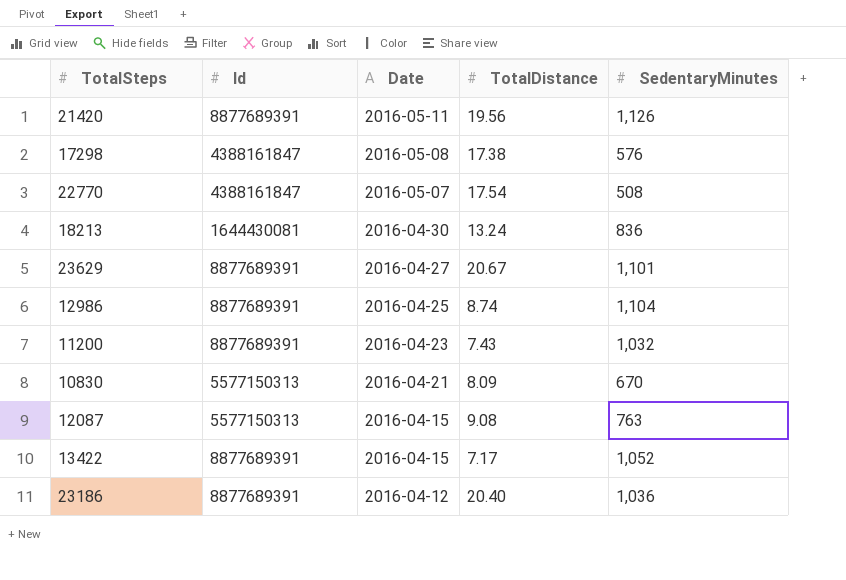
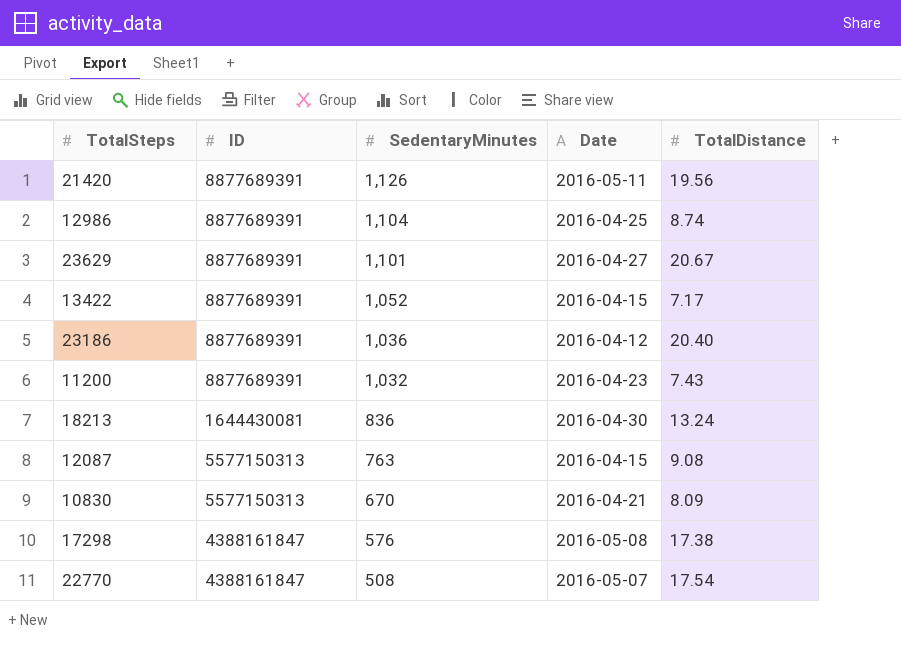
row order: Date descending -> SedentaryMinutes descending
column name: Id -> ID
column SedentaryMinutes | position: 5 -> 3

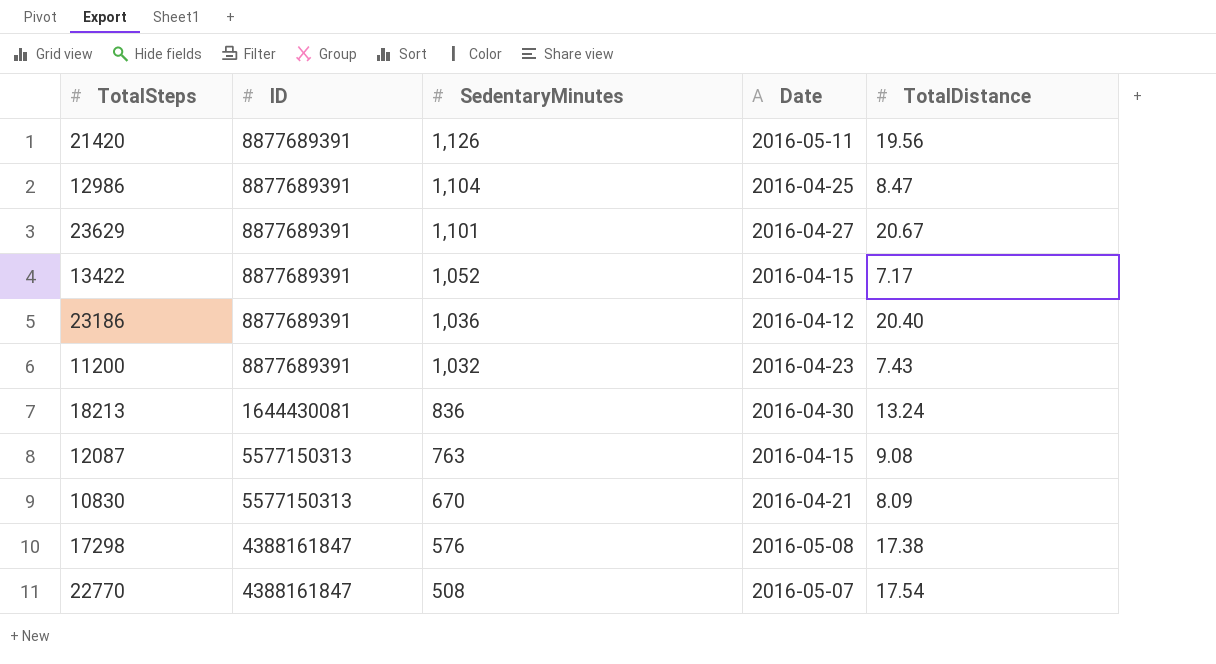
12986 | TotalDistance: 8.74 -> 8.47

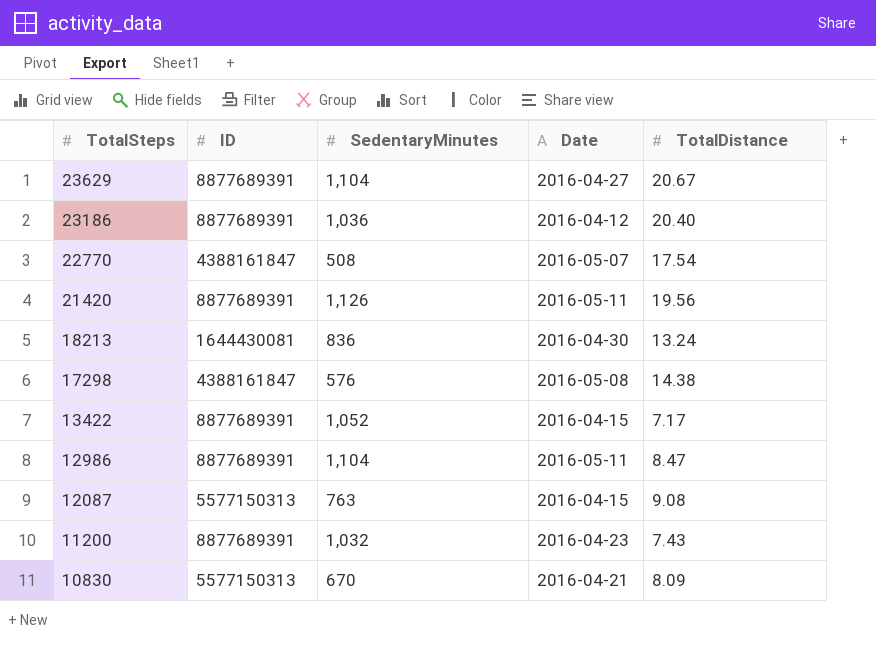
row order: SedentaryMinutes descending -> TotalSteps descending
23629 | SedentaryMinutes: 1,101 -> 1,104
17298 | TotalDistance: 17.38 -> 14.38
12986 | Date: 2016-04-25 -> 2016-05-11

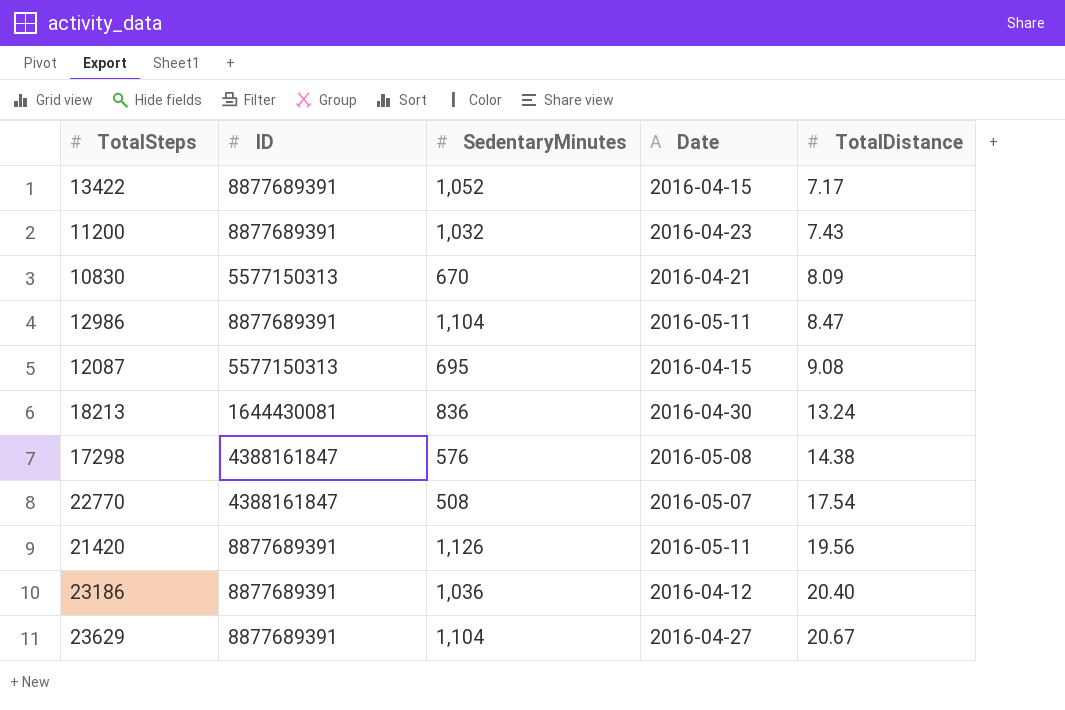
row order: TotalSteps descending -> TotalDistance ascending
12087 | SedentaryMinutes: 763 -> 695

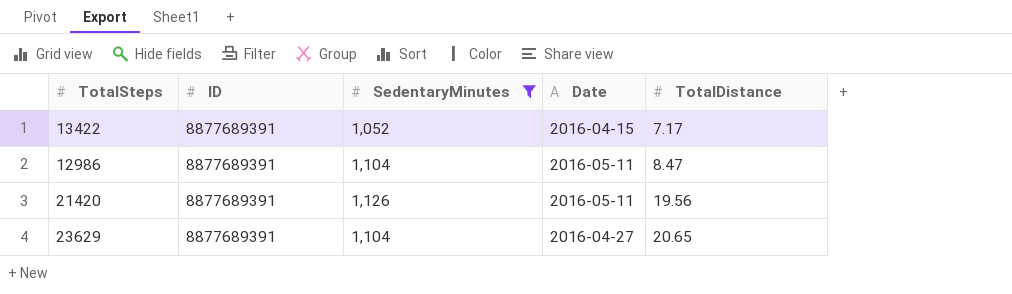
filter: none -> SedentaryMinutes >= 1,052
23629 | TotalDistance: 20.67 -> 20.65

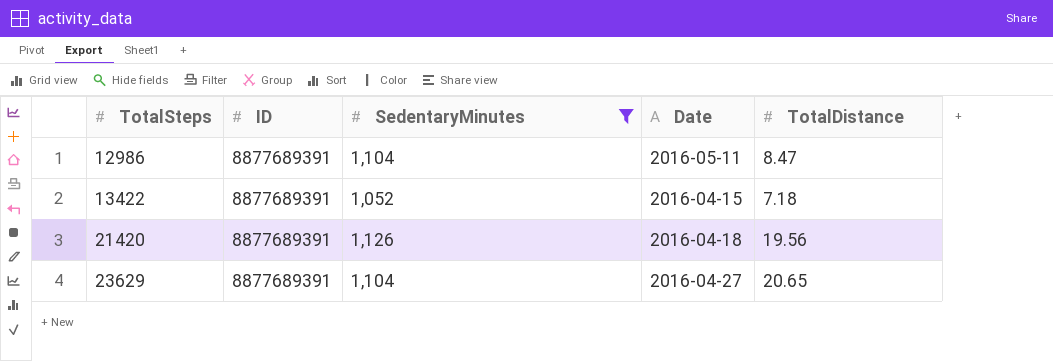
row order: TotalDistance ascending -> TotalSteps ascending
13422 | TotalDistance: 7.17 -> 7.18
21420 | Date: 2016-05-11 -> 2016-04-18

